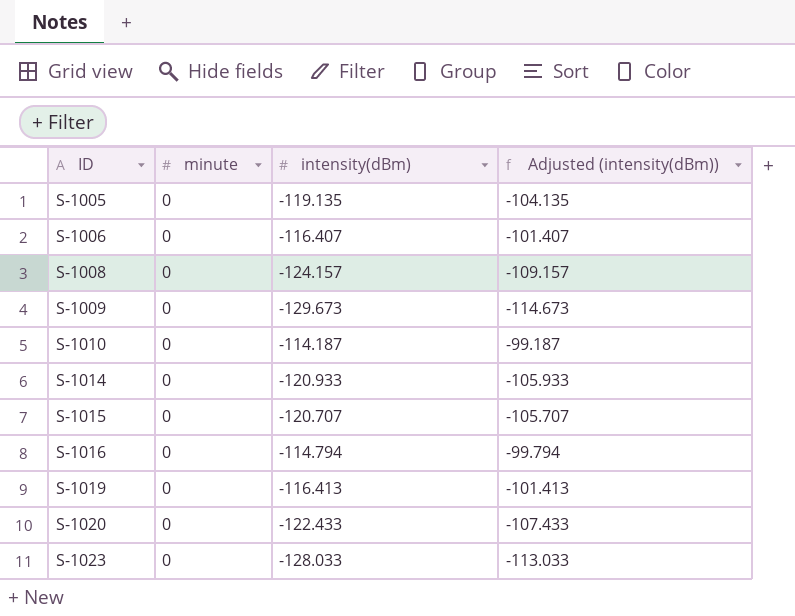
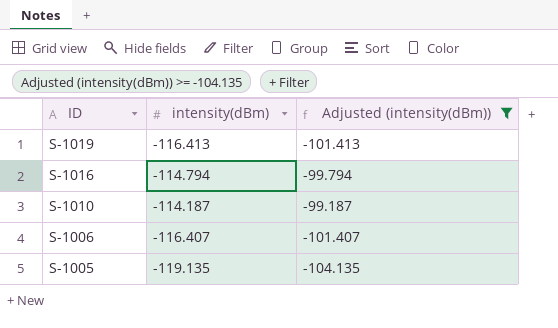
filter: none -> Adjusted (intensity(dBm)) >= -104.135
row order: ID ascending -> ID descending
column minute | position: 2 -> none

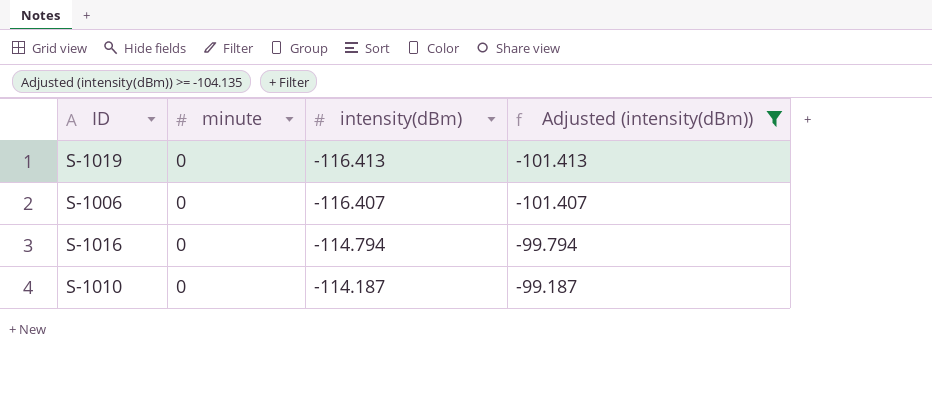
row order: ID descending -> intensity(dBm) ascending
column minute | position: none -> 2
row S-1005: -119.135 | -104.135 -> none

